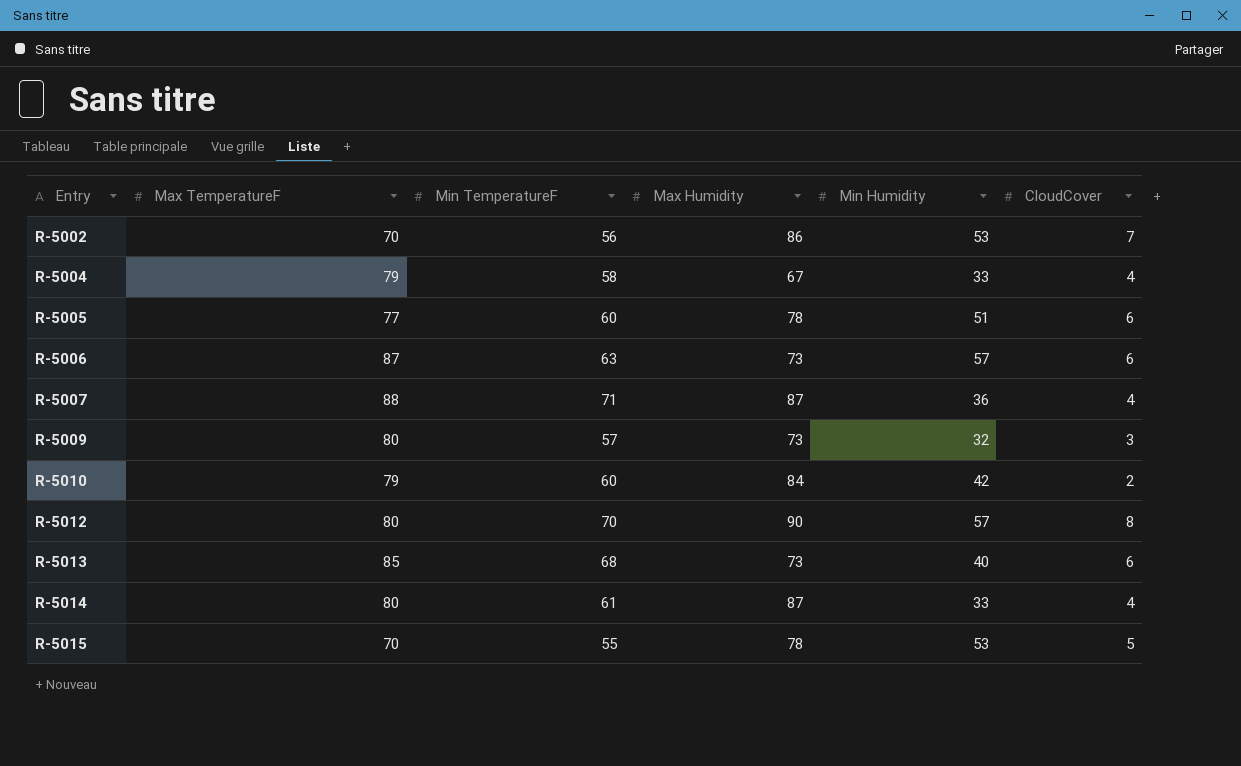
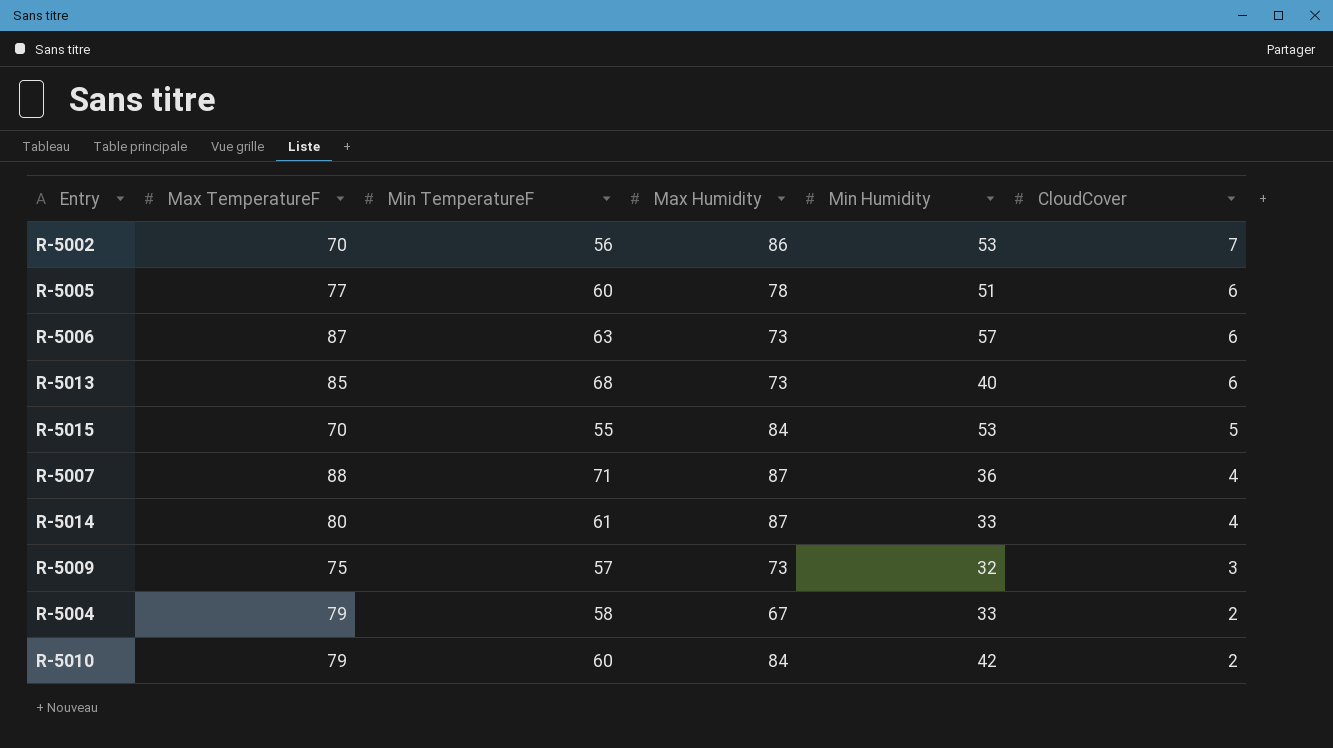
row order: Entry ascending -> CloudCover descending
row R-5012: 80 | 70 | 90 | 57 | 8 -> none
R-5015 | Max Humidity: 78 -> 84
R-5009 | Max TemperatureF: 80 -> 75
R-5004 | CloudCover: 4 -> 2

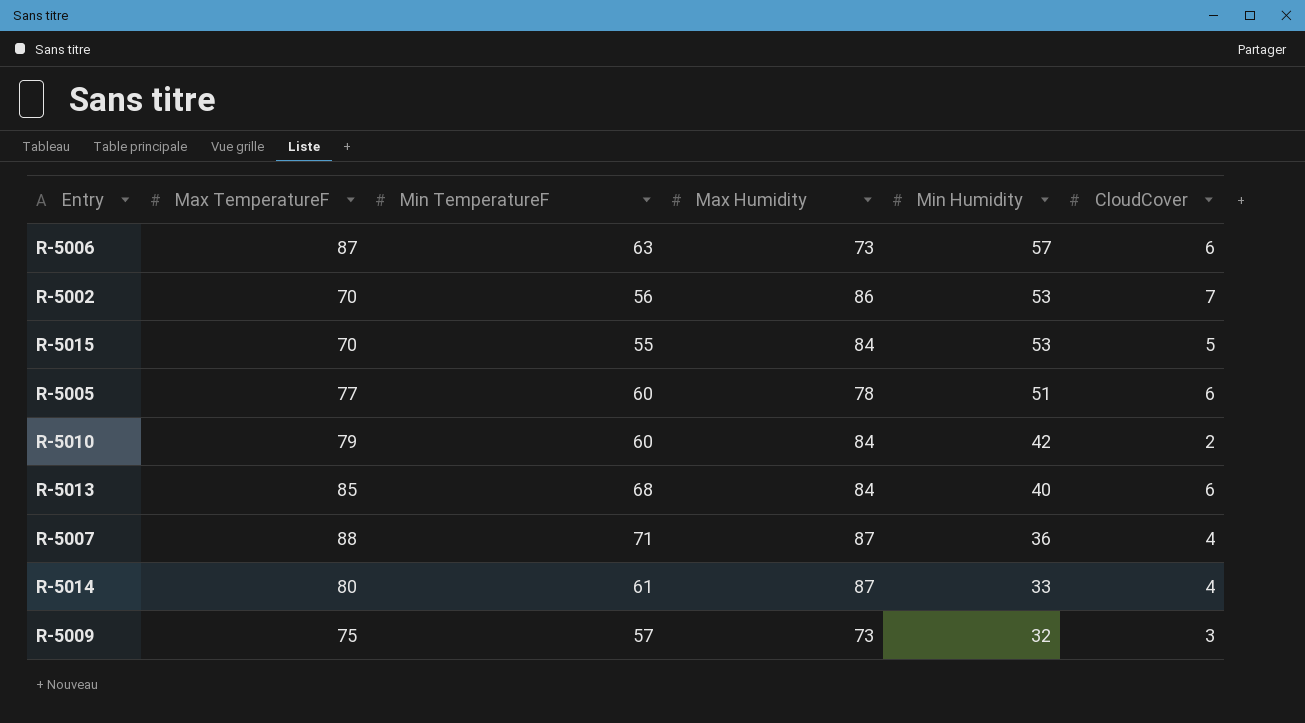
row order: CloudCover descending -> Min Humidity descending
row R-5004: 79 | 58 | 67 | 33 | 2 -> none
R-5013 | Max Humidity: 73 -> 84

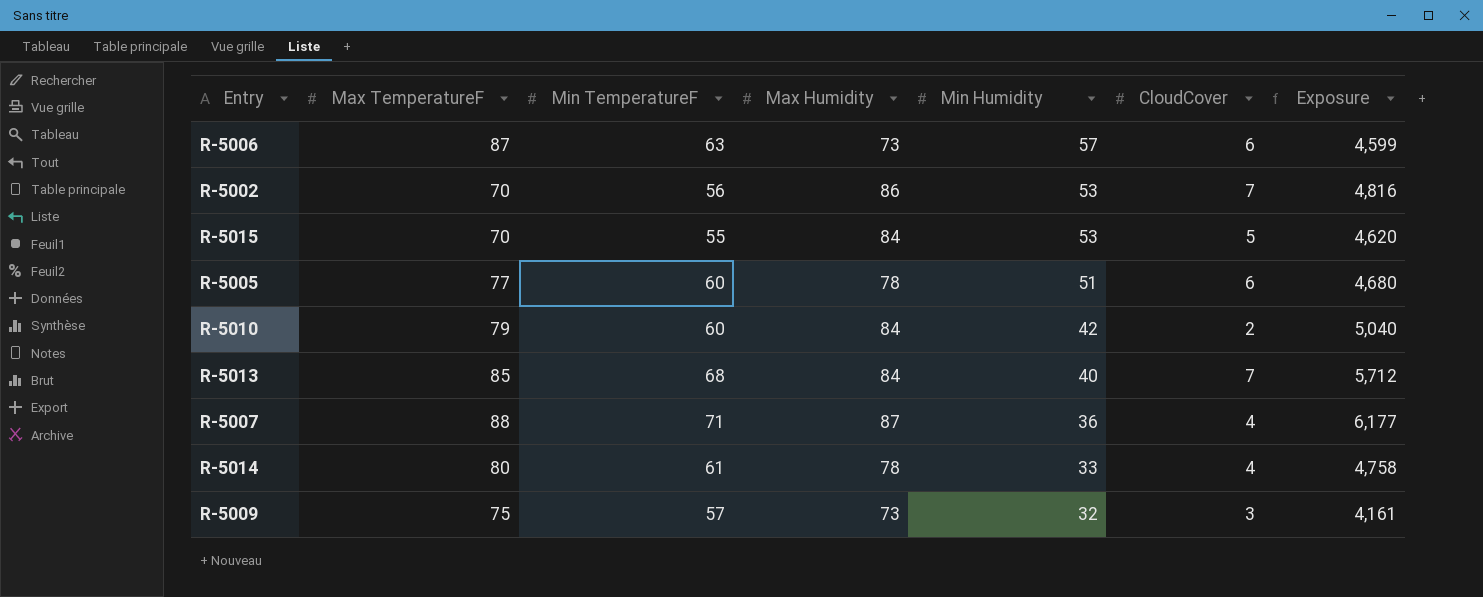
column Exposure | formula: none -> [Min TemperatureF] * [Max Humidity]
R-5013 | CloudCover: 6 -> 7
R-5014 | Max Humidity: 87 -> 78

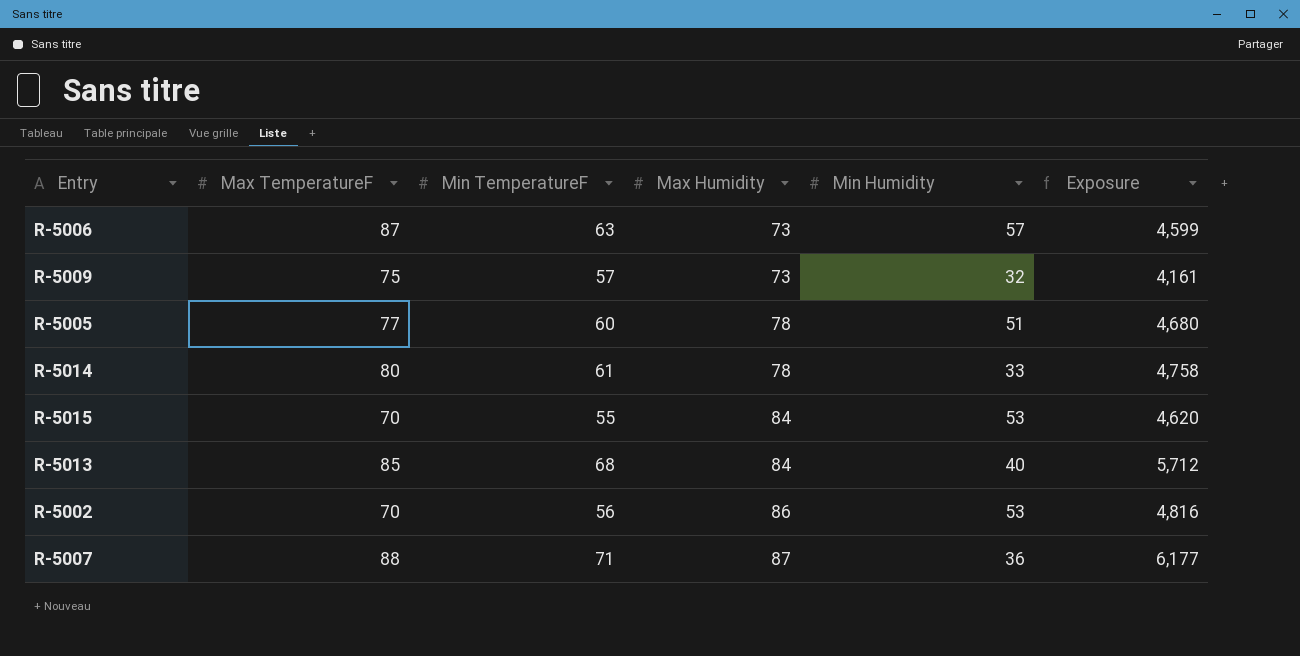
row order: Min Humidity descending -> Max Humidity ascending
column CloudCover | position: 6 -> none
row R-5010: 79 | 60 | 84 | 42 | 2 | 5,040 -> none

